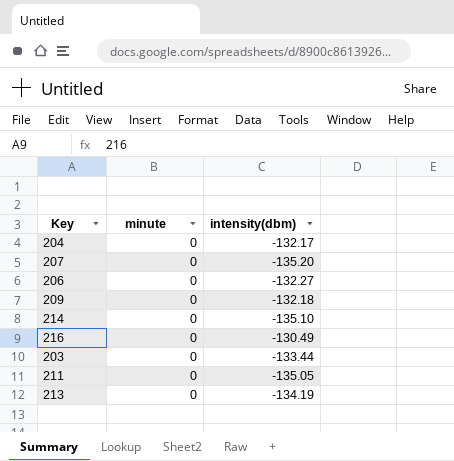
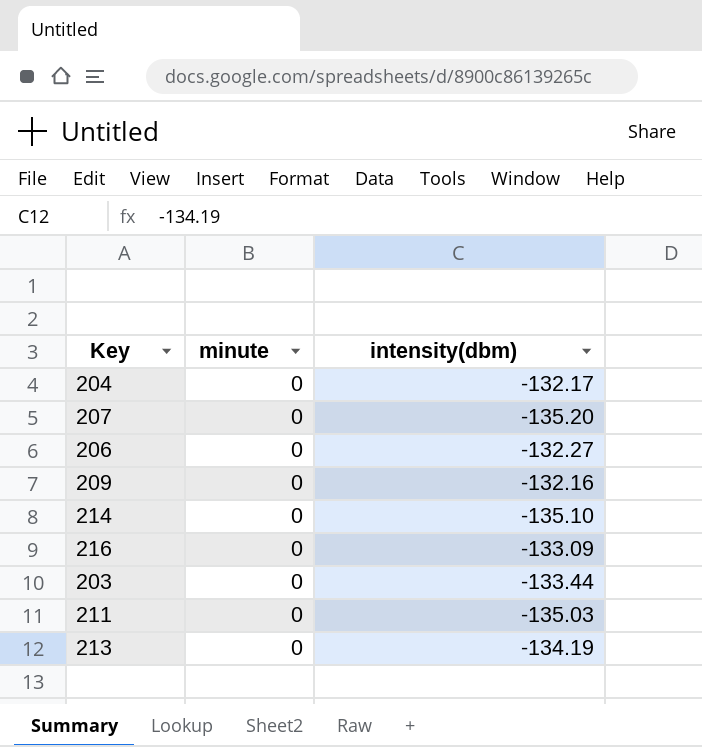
209 | intensity(dbm): -132.18 -> -132.16
216 | intensity(dbm): -130.49 -> -133.09
211 | intensity(dbm): -135.05 -> -135.03

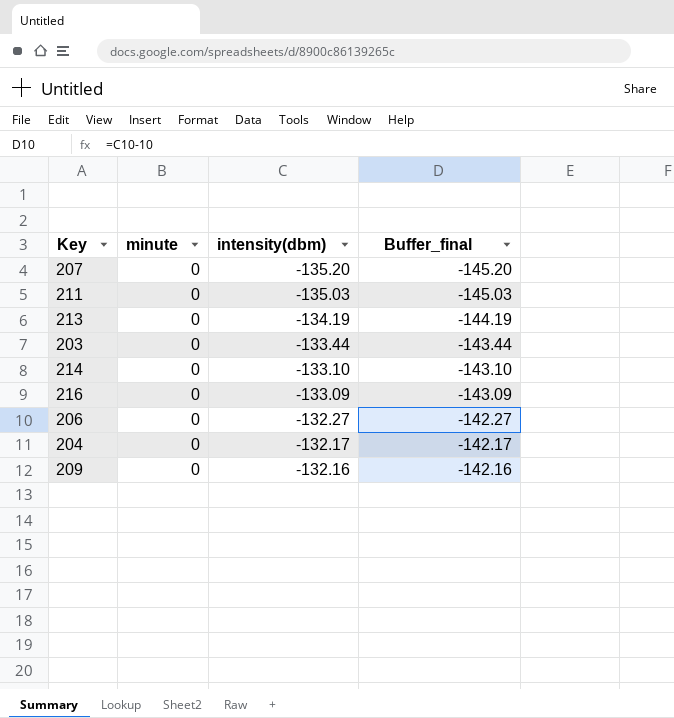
row order: none -> intensity(dbm) ascending
column Buffer_final | formula: none -> [intensity(dbm)] - 10
214 | intensity(dbm): -135.10 -> -133.10

